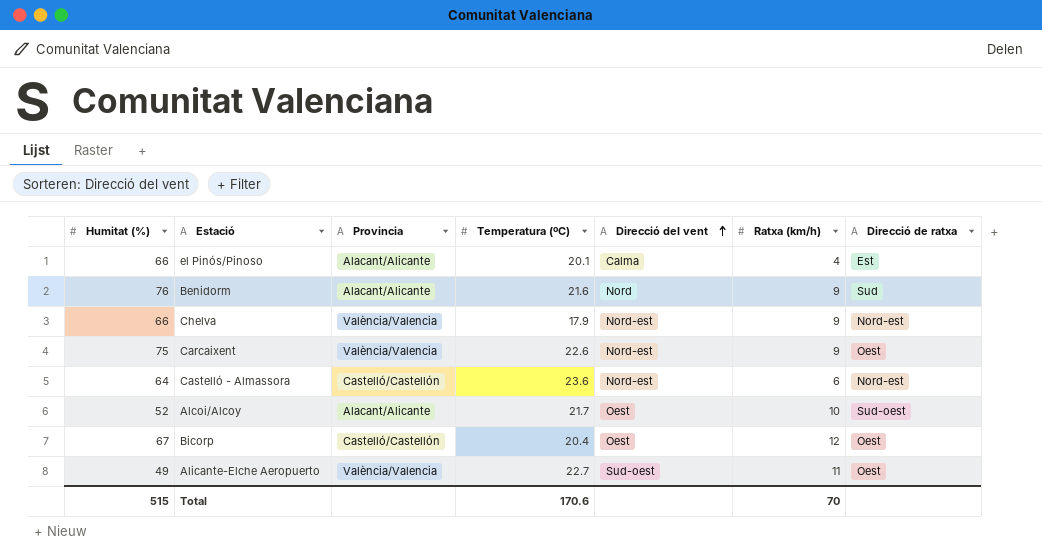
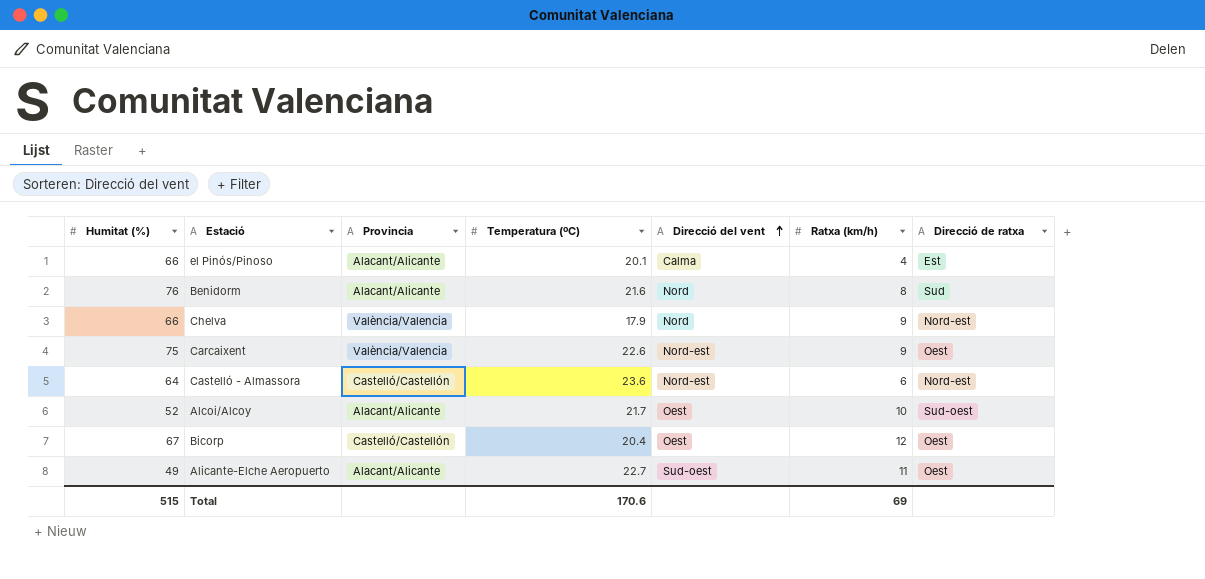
Benidorm | Ratxa (km/h): 9 -> 8
Chelva | Direcció del vent: Nord-est -> Nord
Alicante-Elche Aeropuerto | Provincia: València/Valencia -> Alacant/Alicante
Total | Ratxa (km/h): 70 -> 69

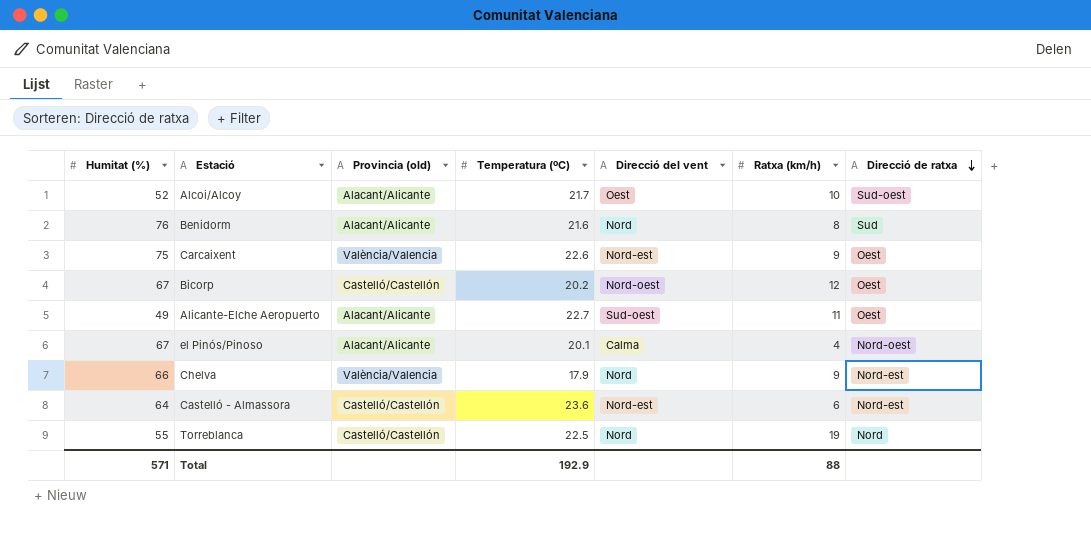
row order: Direcció del vent ascending -> Direcció de ratxa descending
column name: Provincia -> Provincia (old)
Bicorp | Temperatura (ºC): 20.4 -> 20.2
Bicorp | Direcció del vent: Oest -> Nord-oest
el Pinós/Pinoso | Humitat (%): 66 -> 67
el Pinós/Pinoso | Direcció de ratxa: Est -> Nord-oest
row Torreblanca: none -> 55 | Castelló/Castellón | 22.5 | Nord | 19 | Nord
Total | Humitat (%): 515 -> 571
Total | Temperatura (ºC): 170.6 -> 192.9
Total | Ratxa (km/h): 69 -> 88

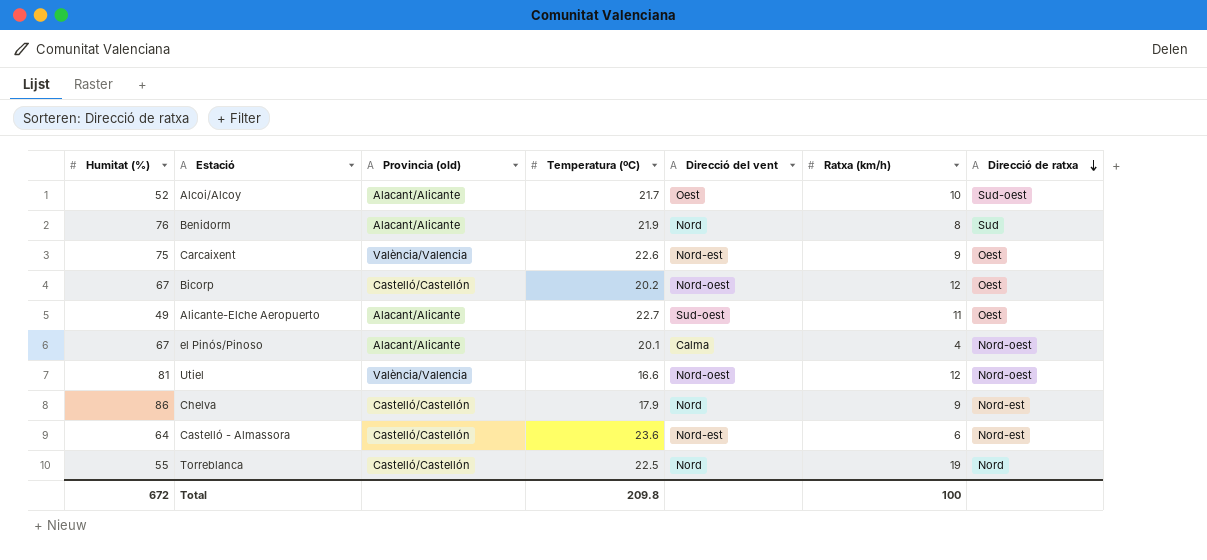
Benidorm | Temperatura (ºC): 21.6 -> 21.9
row Utiel: none -> 81 | València/Valencia | 16.6 | Nord-oest | 12 | Nord-oest
Chelva | Humitat (%): 66 -> 86
Chelva | Provincia (old): València/Valencia -> Castelló/Castellón
Total | Humitat (%): 571 -> 672
Total | Temperatura (ºC): 192.9 -> 209.8
Total | Ratxa (km/h): 88 -> 100

